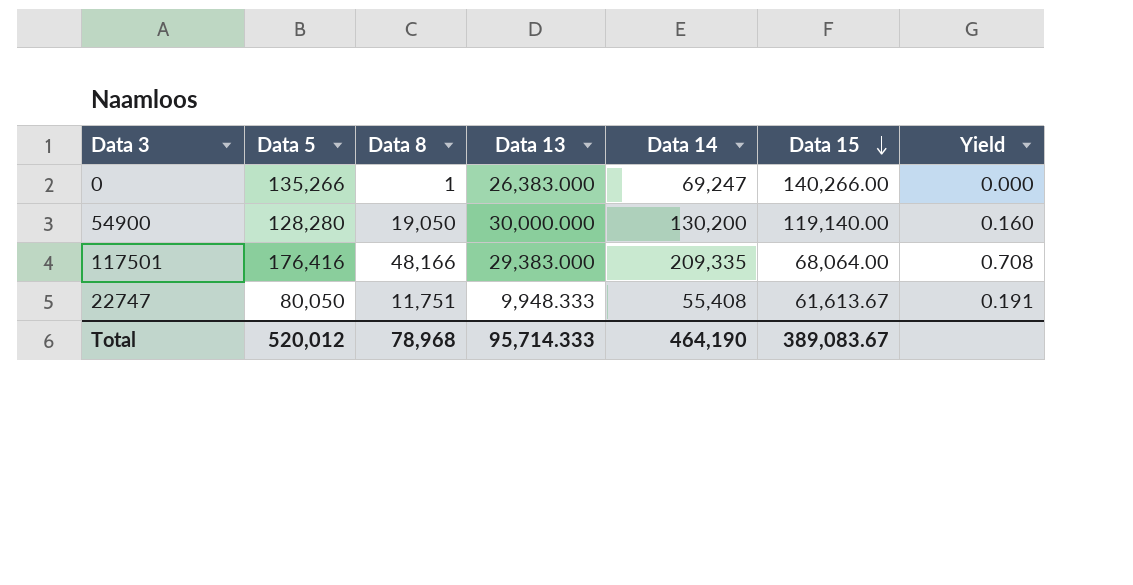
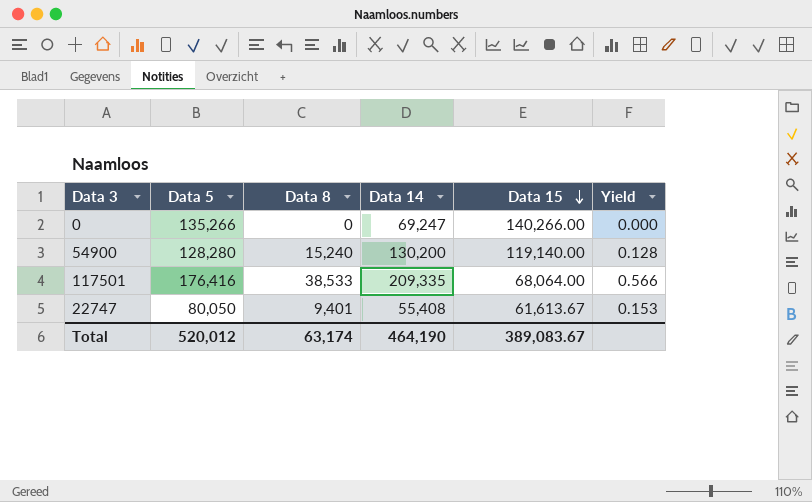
column Data 13 | position: 4 -> none
0 | Data 8: 1 -> 0
54900 | Data 8: 19,050 -> 15,240
54900 | Yield: 0.160 -> 0.128
117501 | Data 8: 48,166 -> 38,533
117501 | Yield: 0.708 -> 0.566
22747 | Data 8: 11,751 -> 9,401
22747 | Yield: 0.191 -> 0.153
Total | Data 8: 78,968 -> 63,174

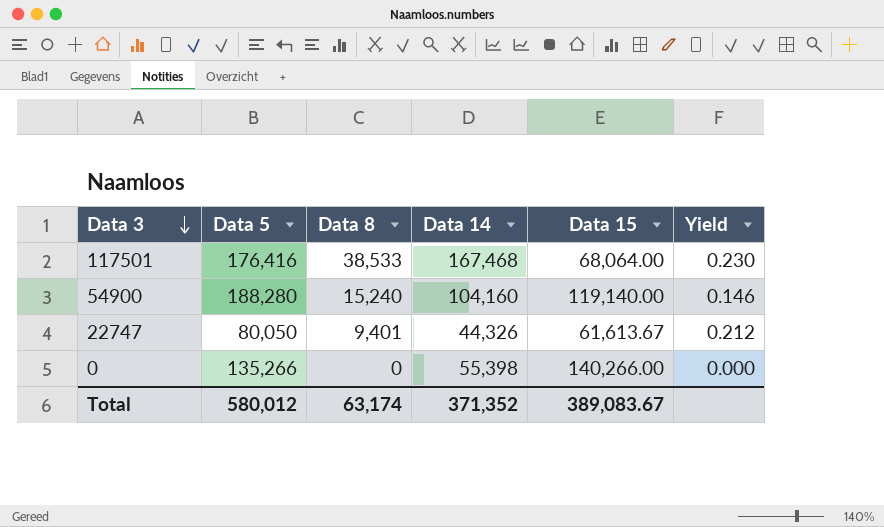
row order: Data 15 descending -> Data 3 descending
column Yield | formula: [Data 8] / [Data 15] -> [Data 8] / [Data 14]
117501 | Data 14: 209,335 -> 167,468
54900 | Data 5: 128,280 -> 188,280
54900 | Data 14: 130,200 -> 104,160
22747 | Data 14: 55,408 -> 44,326
0 | Data 14: 69,247 -> 55,398
Total | Data 5: 520,012 -> 580,012
Total | Data 14: 464,190 -> 371,352

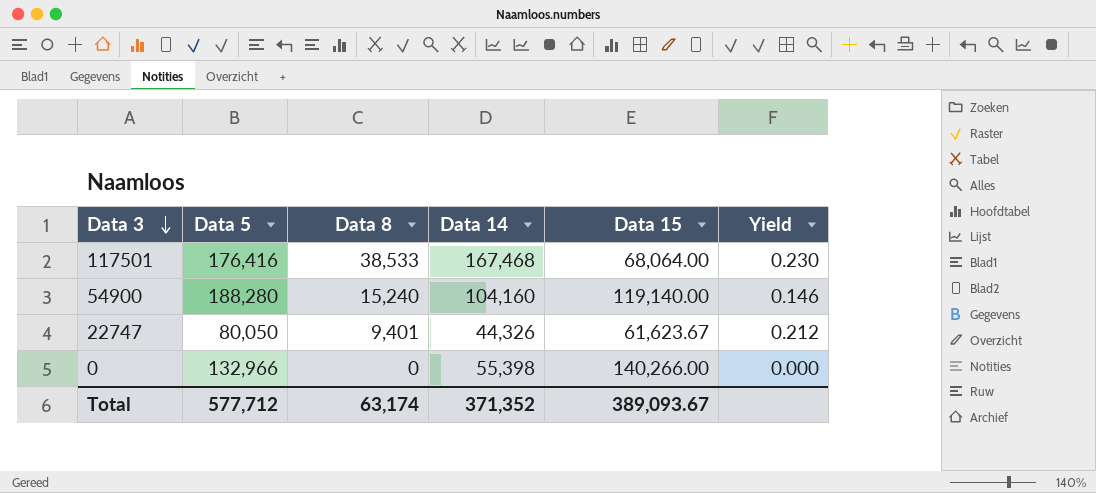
22747 | Data 15: 61,613.67 -> 61,623.67
0 | Data 5: 135,266 -> 132,966
Total | Data 5: 580,012 -> 577,712
Total | Data 15: 389,083.67 -> 389,093.67

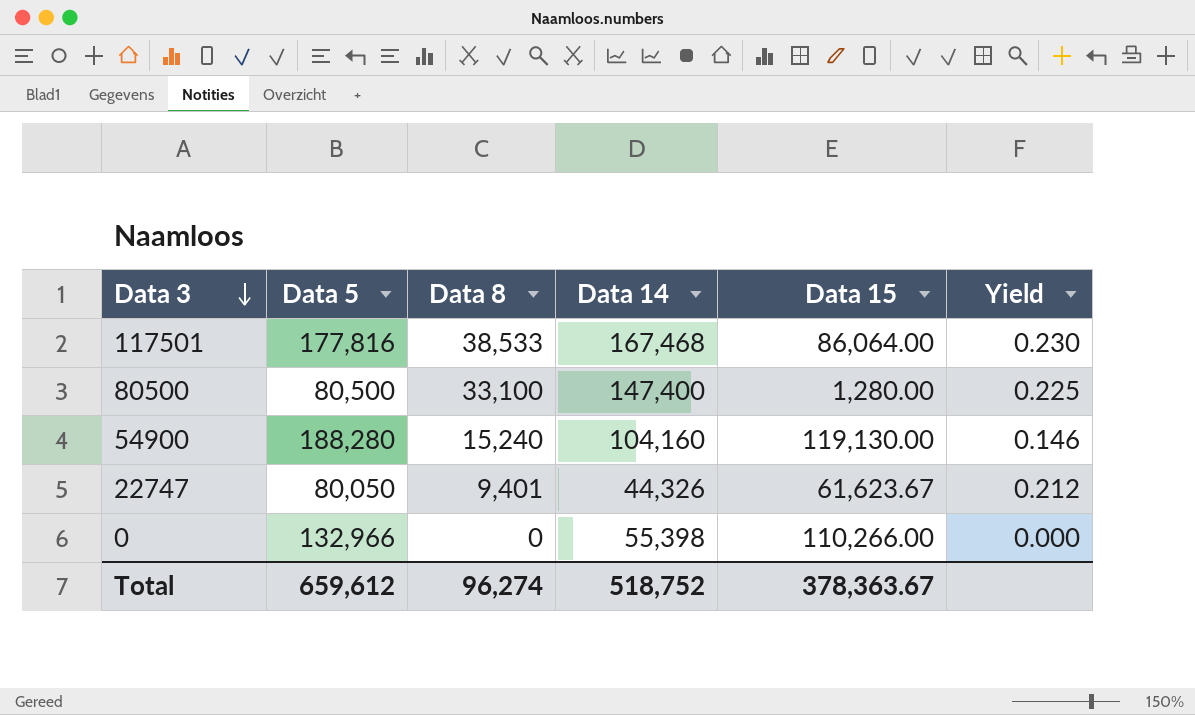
117501 | Data 5: 176,416 -> 177,816
117501 | Data 15: 68,064.00 -> 86,064.00
row 80500: none -> 80,500 | 33,100 | 147,400 | 1,280.00 | 0.225
54900 | Data 15: 119,140.00 -> 119,130.00
0 | Data 15: 140,266.00 -> 110,266.00
Total | Data 5: 577,712 -> 659,612
Total | Data 8: 63,174 -> 96,274
Total | Data 14: 371,352 -> 518,752
Total | Data 15: 389,093.67 -> 378,363.67

